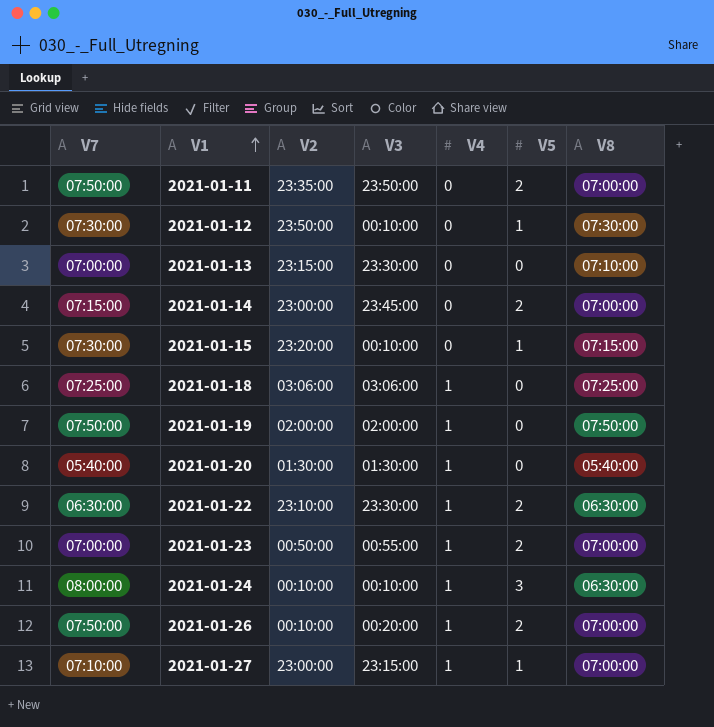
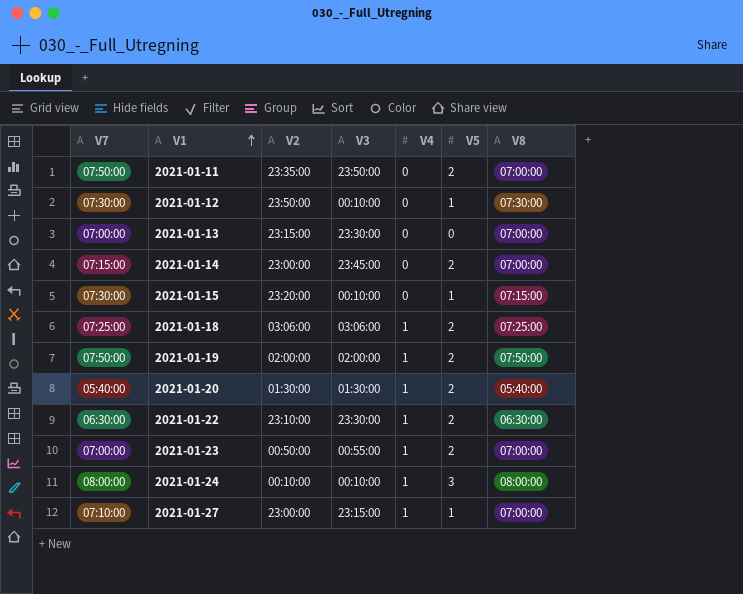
row 2021-01-26: 07:50:00 | 00:10:00 | 00:20:00 | 1 | 2 | 07:00:00 -> none
2021-01-13 | V8: 07:10:00 -> 07:00:00
2021-01-18 | V5: 0 -> 2
2021-01-19 | V5: 0 -> 2
2021-01-20 | V5: 0 -> 2
2021-01-24 | V8: 06:30:00 -> 08:00:00

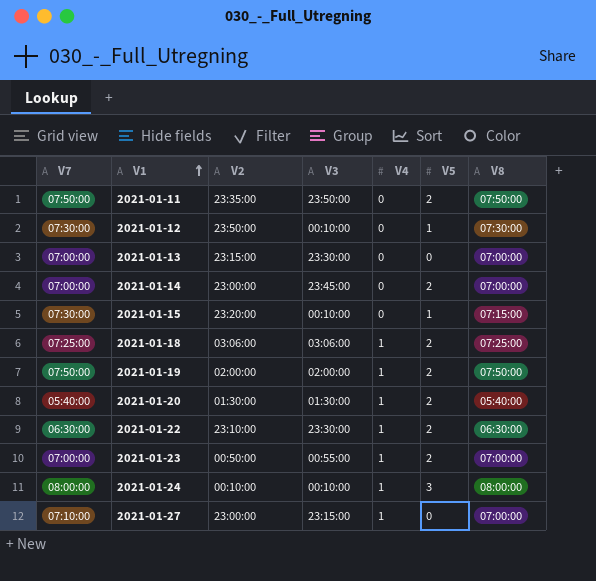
2021-01-11 | V8: 07:00:00 -> 07:50:00
2021-01-14 | V7: 07:15:00 -> 07:00:00
2021-01-27 | V5: 1 -> 0

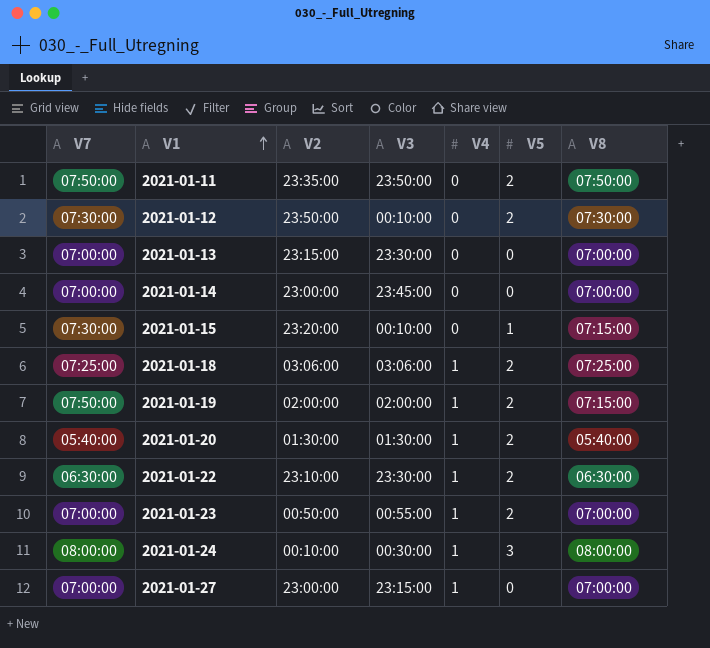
2021-01-12 | V5: 1 -> 2
2021-01-14 | V5: 2 -> 0
2021-01-19 | V8: 07:50:00 -> 07:15:00
2021-01-24 | V3: 00:10:00 -> 00:30:00
2021-01-27 | V7: 07:10:00 -> 07:00:00

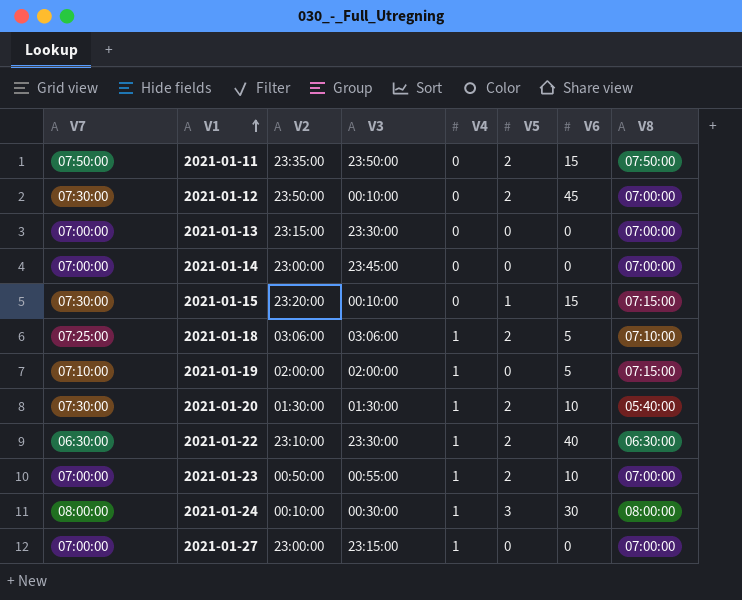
column V6 | position: none -> 7
2021-01-12 | V8: 07:30:00 -> 07:00:00
2021-01-18 | V8: 07:25:00 -> 07:10:00
2021-01-19 | V7: 07:50:00 -> 07:10:00
2021-01-19 | V5: 2 -> 0
2021-01-20 | V7: 05:40:00 -> 07:30:00

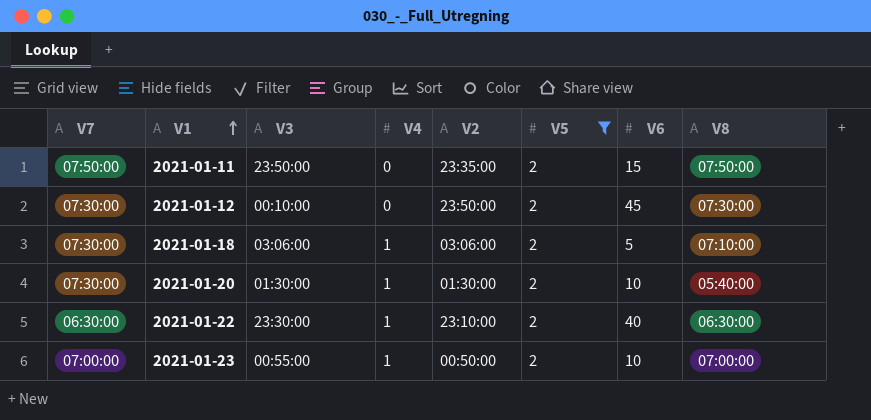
filter: none -> V5 = 2
column V2 | position: 3 -> 5
2021-01-12 | V8: 07:00:00 -> 07:30:00
2021-01-18 | V7: 07:25:00 -> 07:30:00

